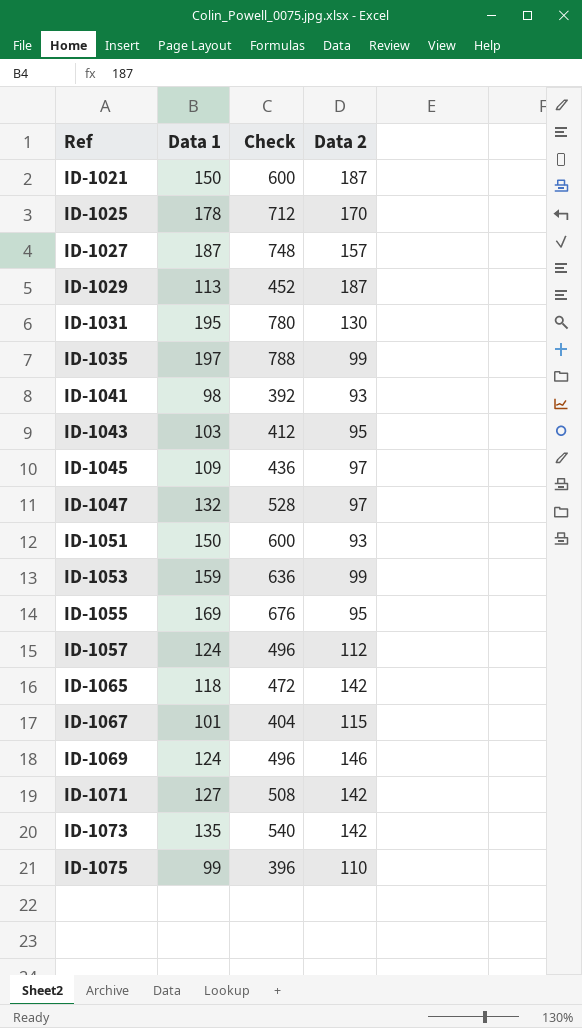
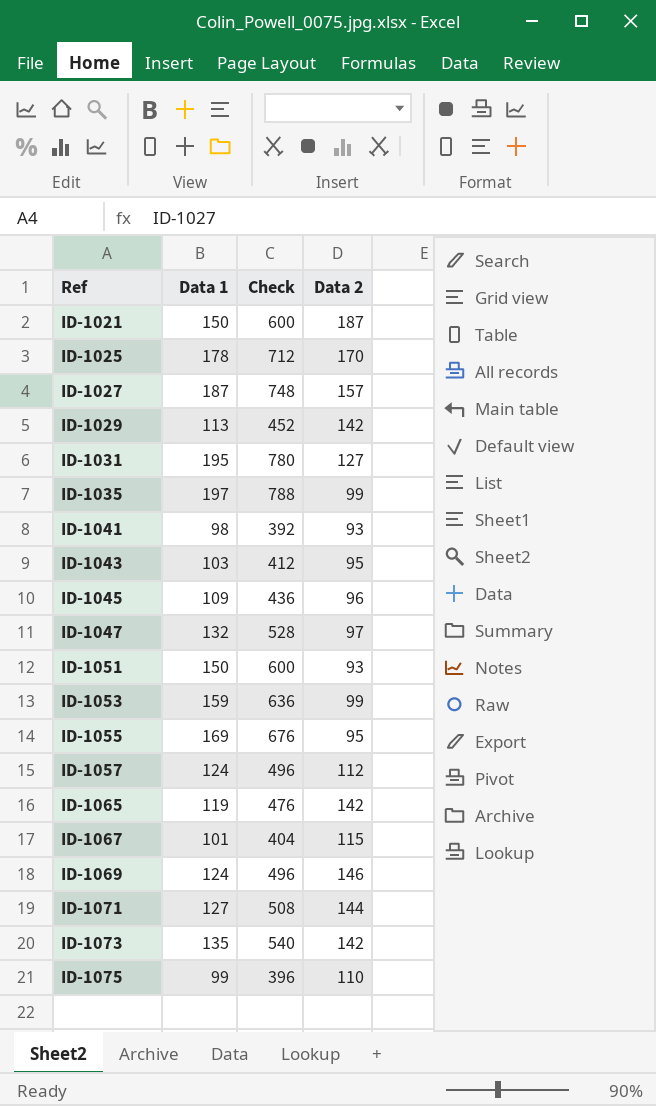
ID-1029 | Data 2: 187 -> 142
ID-1031 | Data 2: 130 -> 127
ID-1045 | Data 2: 97 -> 96
ID-1065 | Data 1: 118 -> 119
ID-1065 | Check: 472 -> 476
ID-1071 | Data 2: 142 -> 144

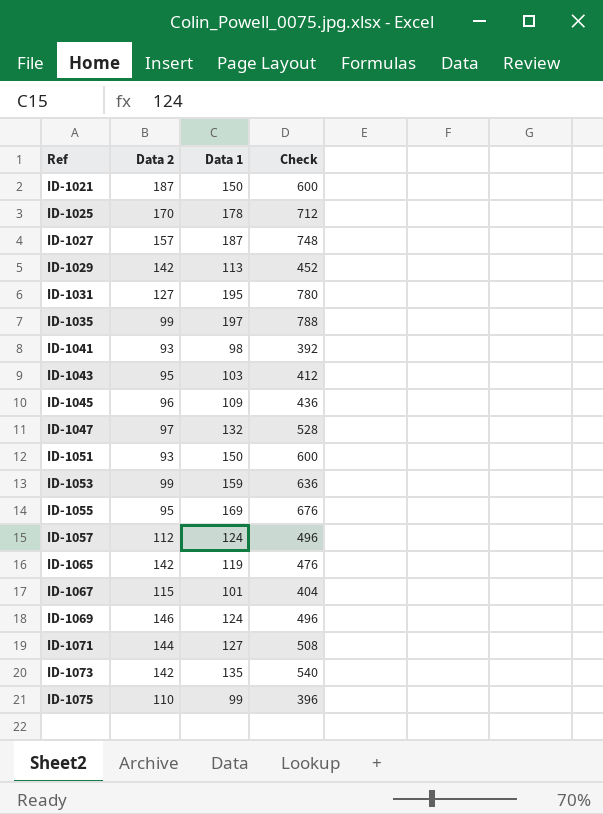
column Data 2 | position: 4 -> 2

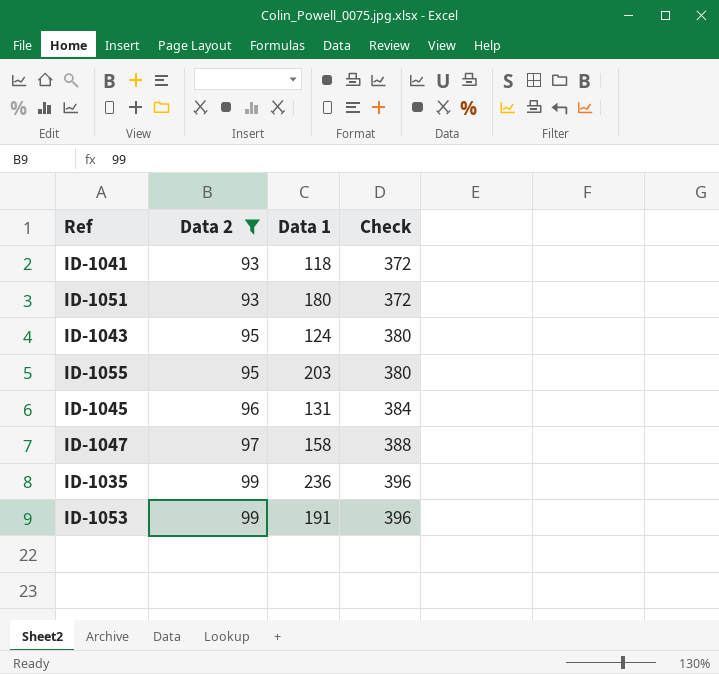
filter: none -> Data 2 <= 99
row order: Ref ascending -> Data 2 ascending
column Check | formula: [Data 1] * 4 -> [Data 2] * 4
ID-1041 | Data 1: 98 -> 118
ID-1051 | Data 1: 150 -> 180
ID-1043 | Data 1: 103 -> 124
ID-1055 | Data 1: 169 -> 203
ID-1045 | Data 1: 109 -> 131
ID-1047 | Data 1: 132 -> 158
ID-1035 | Data 1: 197 -> 236
ID-1053 | Data 1: 159 -> 191

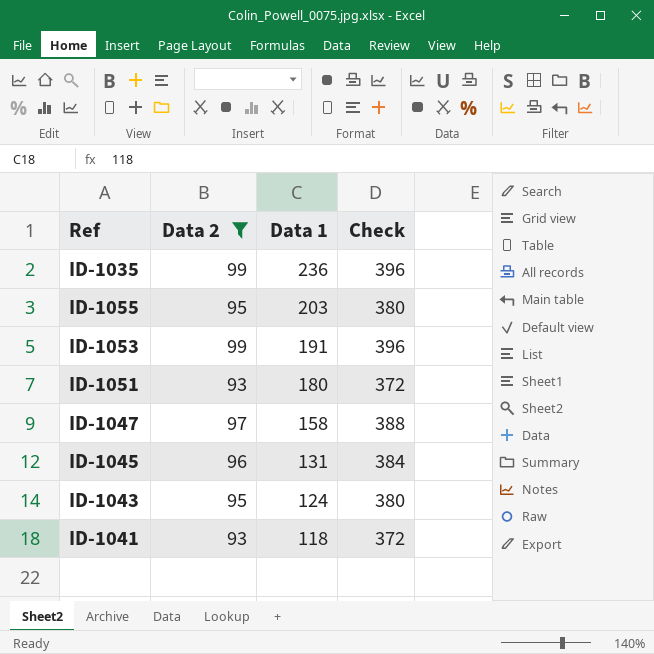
row order: Data 2 ascending -> Data 1 descending

